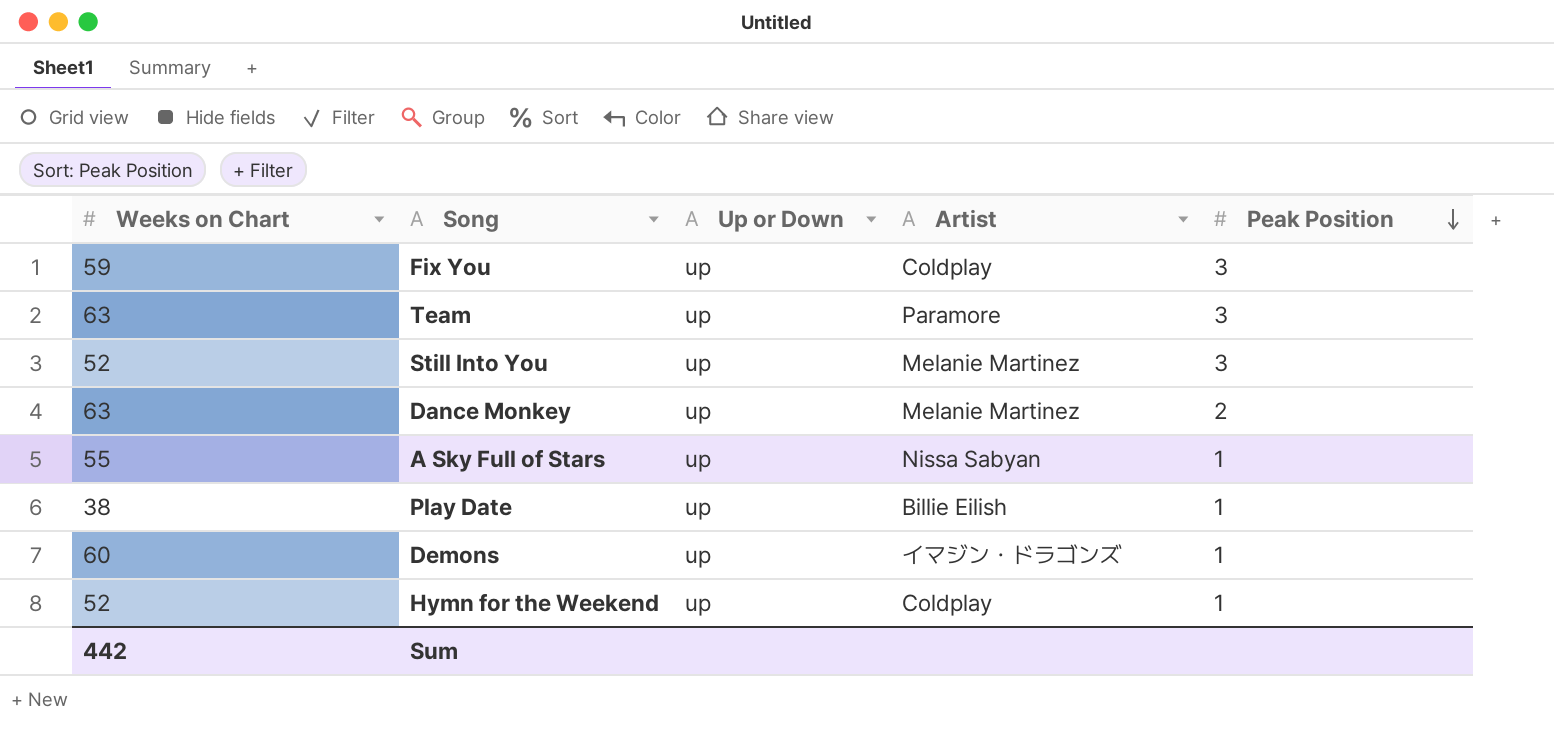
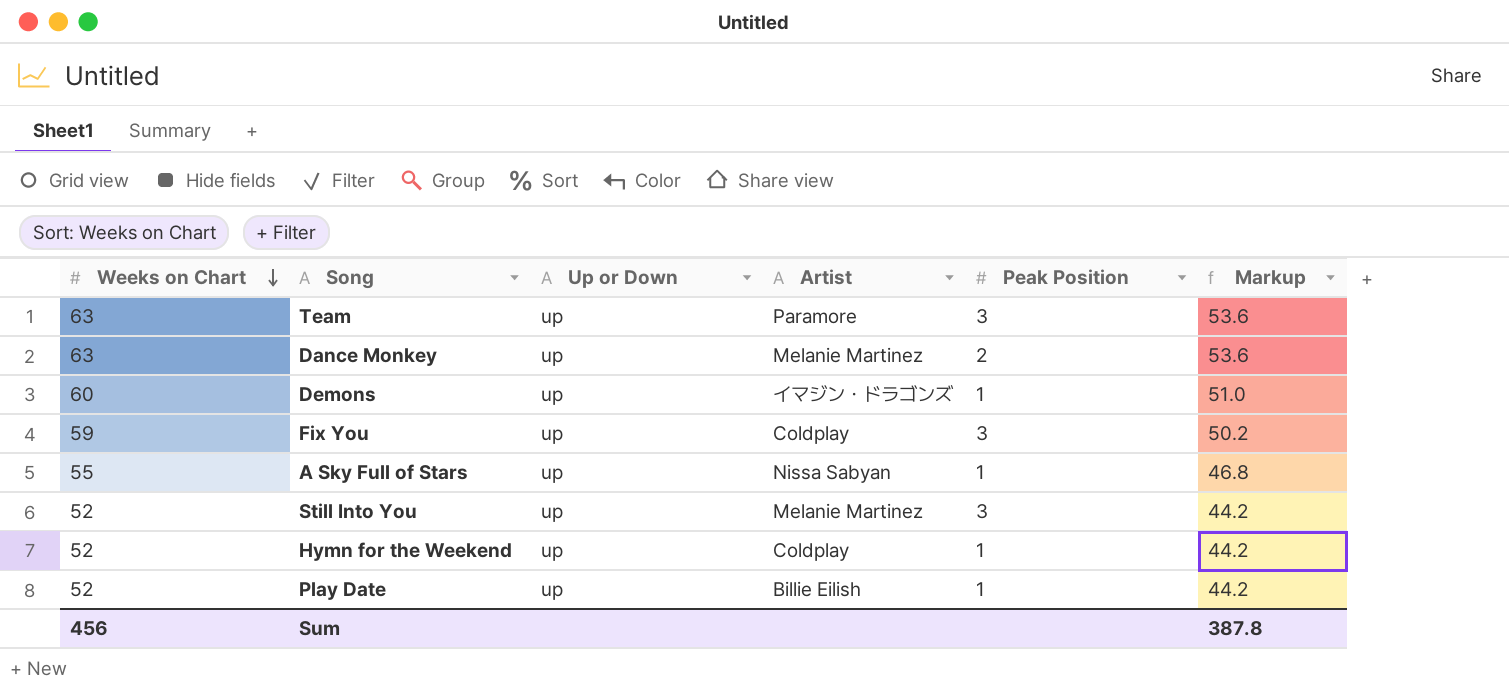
row order: Peak Position descending -> Weeks on Chart descending
column Markup | formula: none -> [Weeks on Chart] * 0.85
Play Date | Weeks on Chart: 38 -> 52
Sum | Weeks on Chart: 442 -> 456

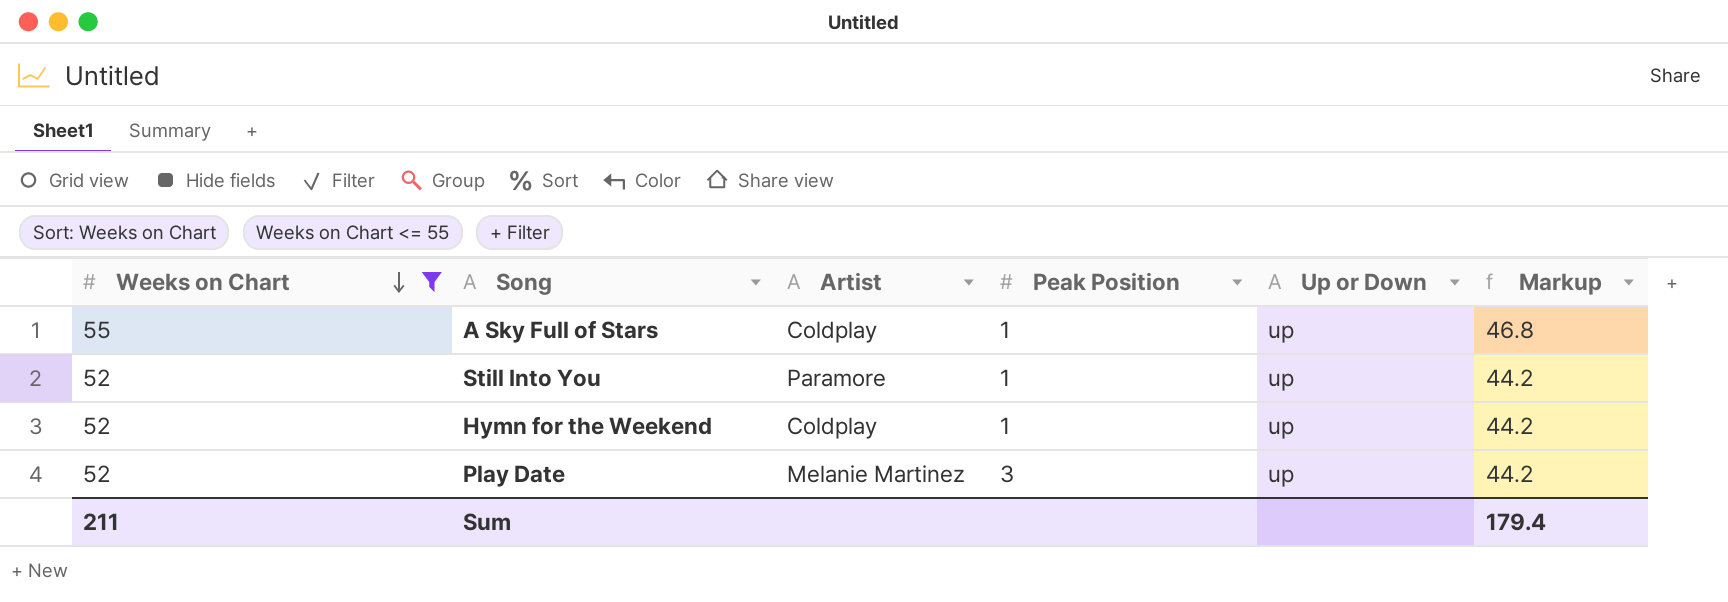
filter: none -> Weeks on Chart <= 55
column Up or Down | position: 3 -> 5
A Sky Full of Stars | Artist: Nissa Sabyan -> Coldplay
Still Into You | Artist: Melanie Martinez -> Paramore
Still Into You | Peak Position: 3 -> 1
Play Date | Artist: Billie Eilish -> Melanie Martinez
Play Date | Peak Position: 1 -> 3
Sum | Weeks on Chart: 456 -> 211
Sum | Markup: 387.8 -> 179.4

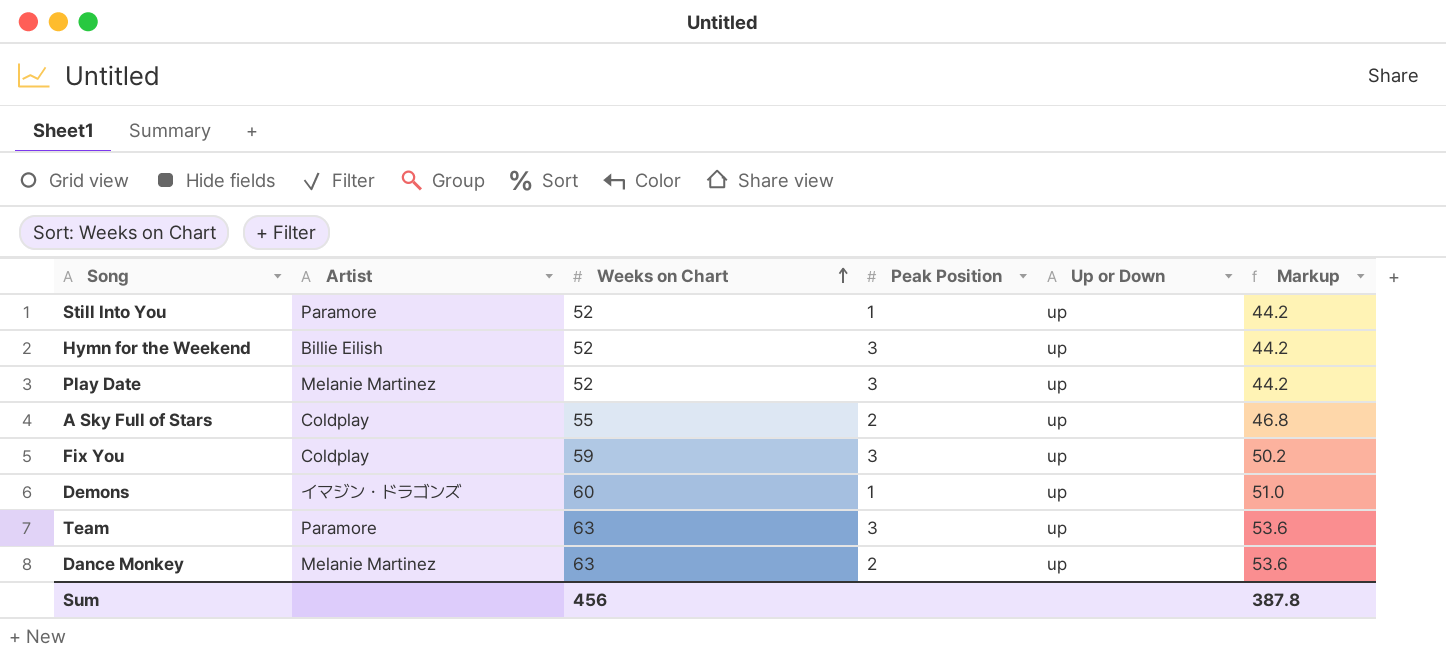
filter: Weeks on Chart <= 55 -> none
row order: Weeks on Chart descending -> Weeks on Chart ascending
column Weeks on Chart | position: 1 -> 3
Hymn for the Weekend | Artist: Coldplay -> Billie Eilish
Hymn for the Weekend | Peak Position: 1 -> 3
A Sky Full of Stars | Peak Position: 1 -> 2
Sum | Weeks on Chart: 211 -> 456
Sum | Markup: 179.4 -> 387.8

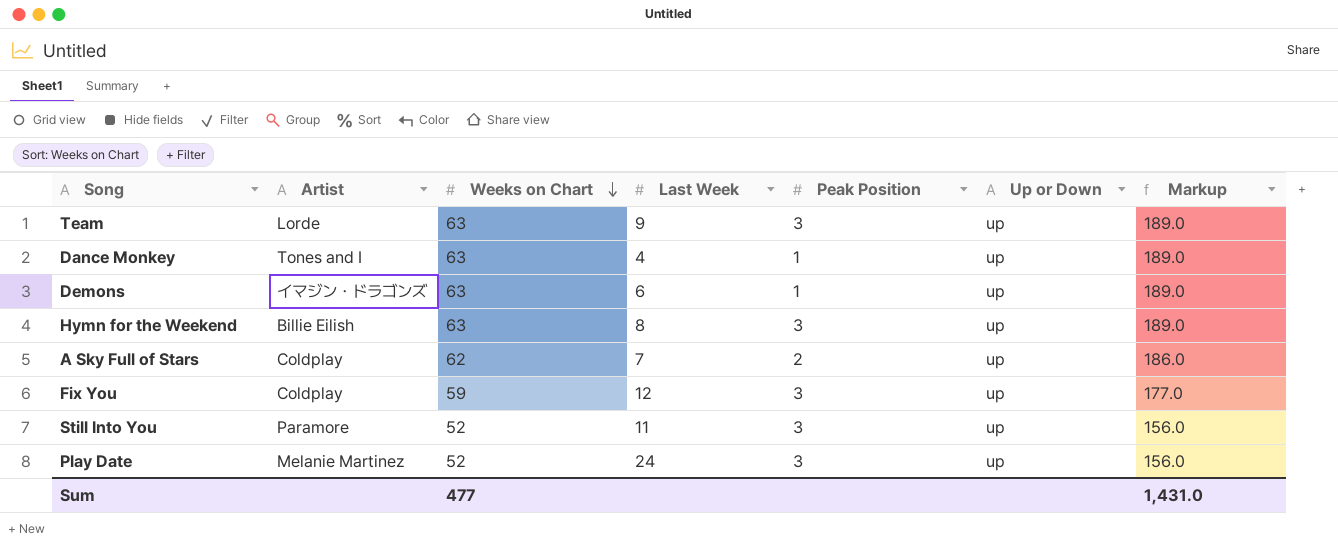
row order: Weeks on Chart ascending -> Weeks on Chart descending
column Last Week | position: none -> 4
column Markup | formula: [Weeks on Chart] * 0.85 -> [Weeks on Chart] * 3
Team | Artist: Paramore -> Lorde
Dance Monkey | Artist: Melanie Martinez -> Tones and I
Dance Monkey | Peak Position: 2 -> 1
Demons | Weeks on Chart: 60 -> 63
Hymn for the Weekend | Weeks on Chart: 52 -> 63
A Sky Full of Stars | Weeks on Chart: 55 -> 62
Still Into You | Peak Position: 1 -> 3
Sum | Weeks on Chart: 456 -> 477
Sum | Markup: 387.8 -> 1,431.0

